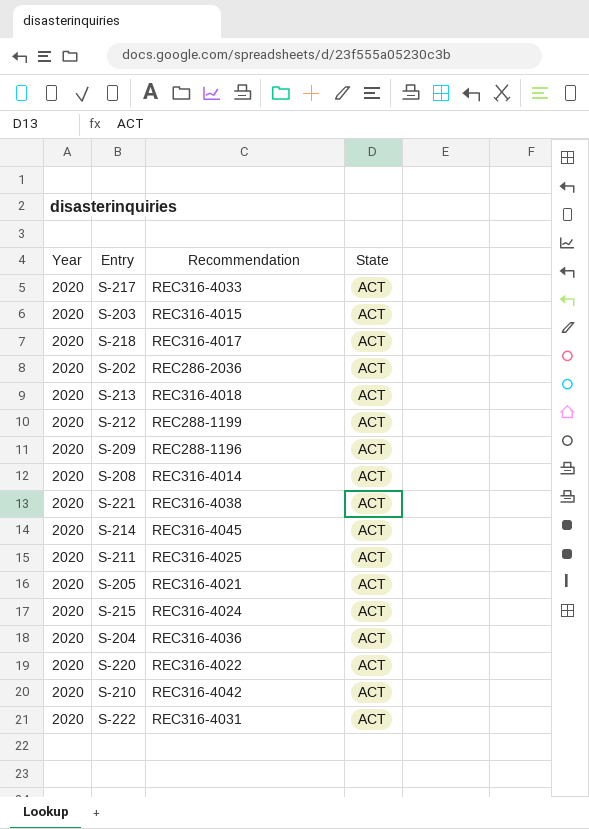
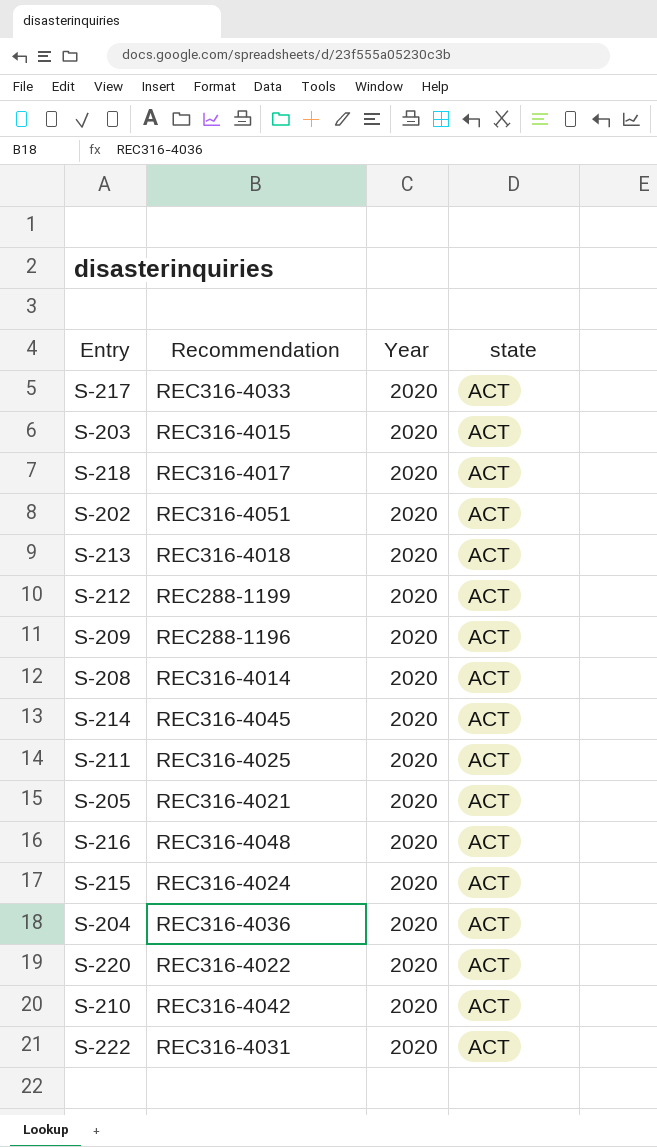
column Year | position: 1 -> 3
column name: State -> state
row S-221: 2020 | REC316-4038 | ACT -> none
S-202 | Recommendation: REC286-2036 -> REC316-4051
row S-216: none -> REC316-4048 | 2020 | ACT

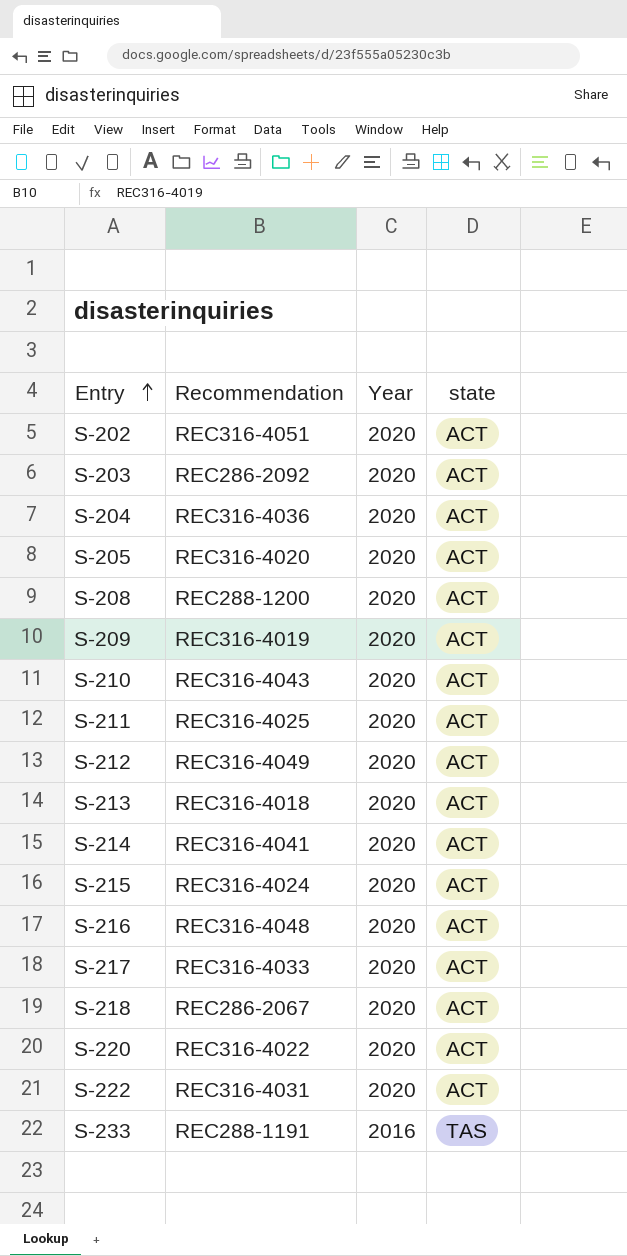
row order: none -> Entry ascending
S-203 | Recommendation: REC316-4015 -> REC286-2092
S-205 | Recommendation: REC316-4021 -> REC316-4020
S-208 | Recommendation: REC316-4014 -> REC288-1200
S-209 | Recommendation: REC288-1196 -> REC316-4019
S-210 | Recommendation: REC316-4042 -> REC316-4043
S-212 | Recommendation: REC288-1199 -> REC316-4049
S-214 | Recommendation: REC316-4045 -> REC316-4041
S-218 | Recommendation: REC316-4017 -> REC286-2067
row S-233: none -> REC288-1191 | 2016 | TAS

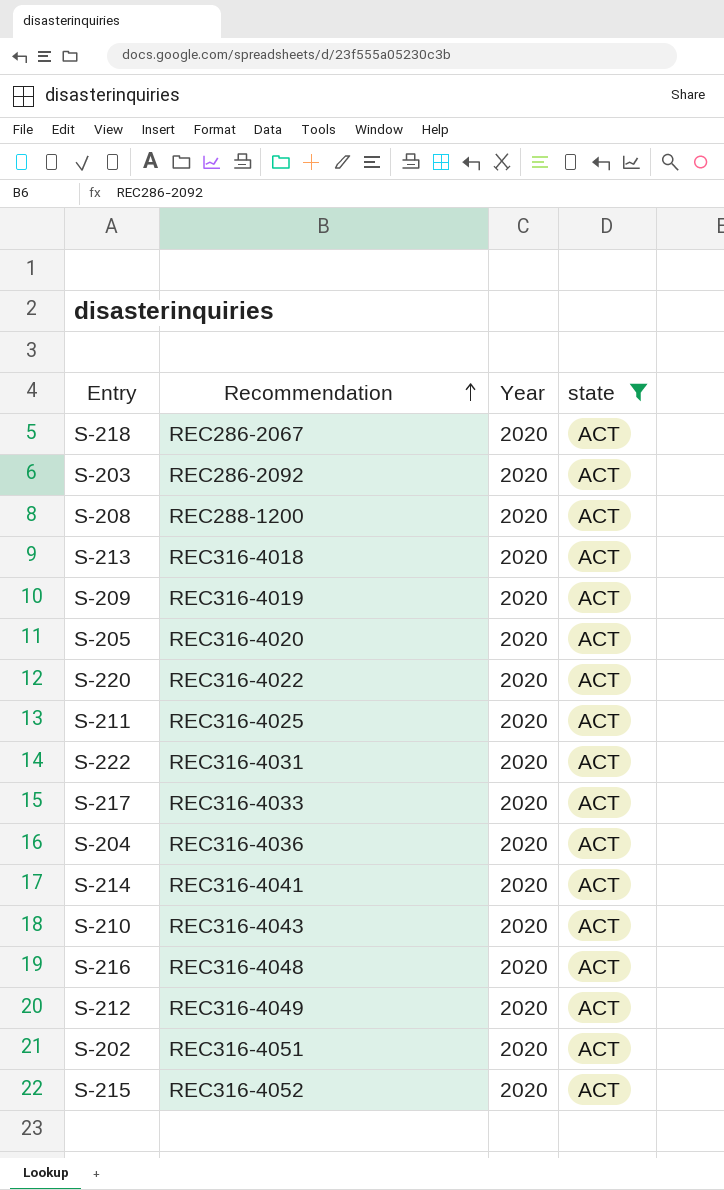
filter: none -> state = ACT
row order: Entry ascending -> Recommendation ascending
S-215 | Recommendation: REC316-4024 -> REC316-4052

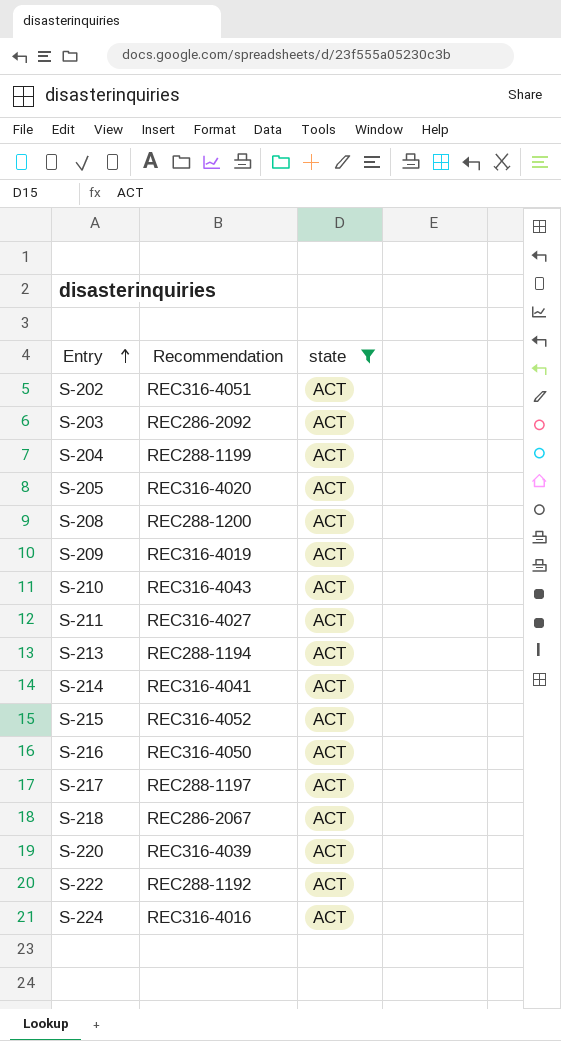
row order: Recommendation ascending -> Entry ascending
column Year | position: 3 -> none
row S-212: REC316-4049 | 2020 | ACT -> none
S-204 | Recommendation: REC316-4036 -> REC288-1199
S-211 | Recommendation: REC316-4025 -> REC316-4027
S-213 | Recommendation: REC316-4018 -> REC288-1194
S-216 | Recommendation: REC316-4048 -> REC316-4050
S-217 | Recommendation: REC316-4033 -> REC288-1197
S-220 | Recommendation: REC316-4022 -> REC316-4039
S-222 | Recommendation: REC316-4031 -> REC288-1192
row S-224: none -> REC316-4016 | ACT

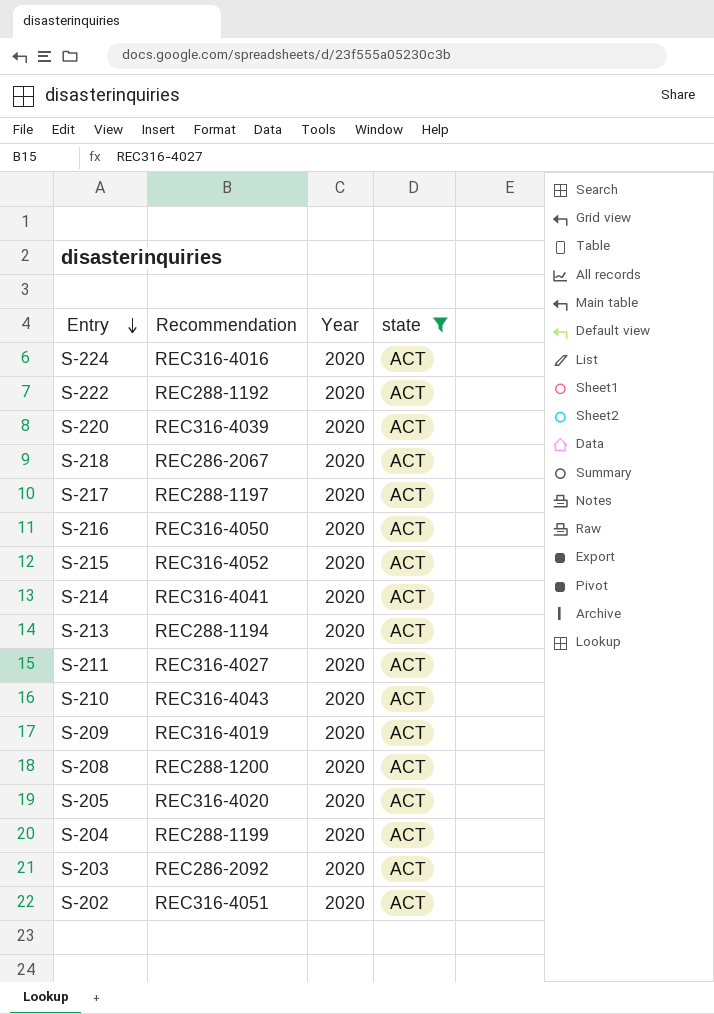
row order: Entry ascending -> Entry descending
column Year | position: none -> 3

